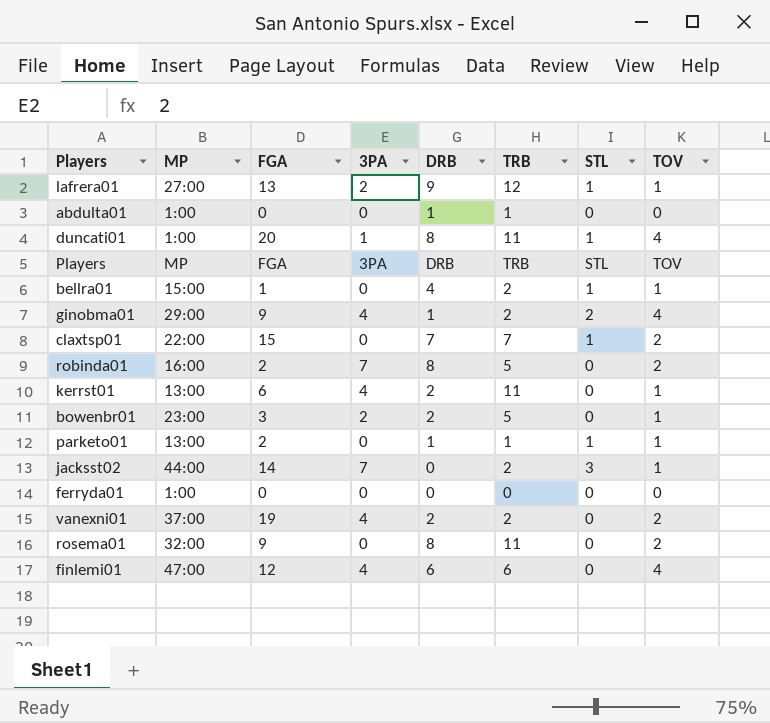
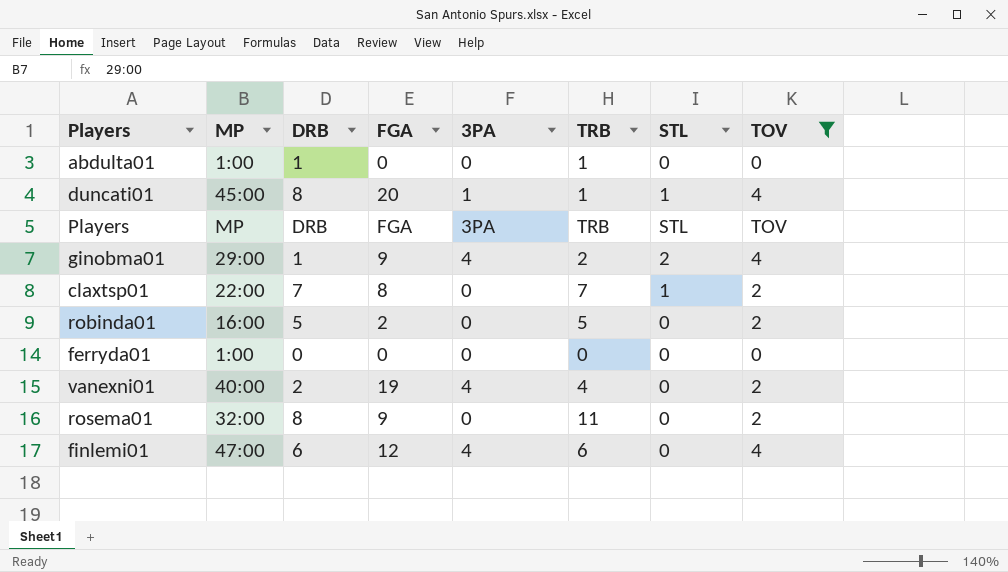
filter: none -> TOV != 1
column DRB | position: 5 -> 3
duncati01 | MP: 1:00 -> 45:00
duncati01 | TRB: 11 -> 1
claxtsp01 | FGA: 15 -> 8
robinda01 | DRB: 8 -> 5
robinda01 | 3PA: 7 -> 0
vanexni01 | MP: 37:00 -> 40:00
vanexni01 | TRB: 2 -> 4

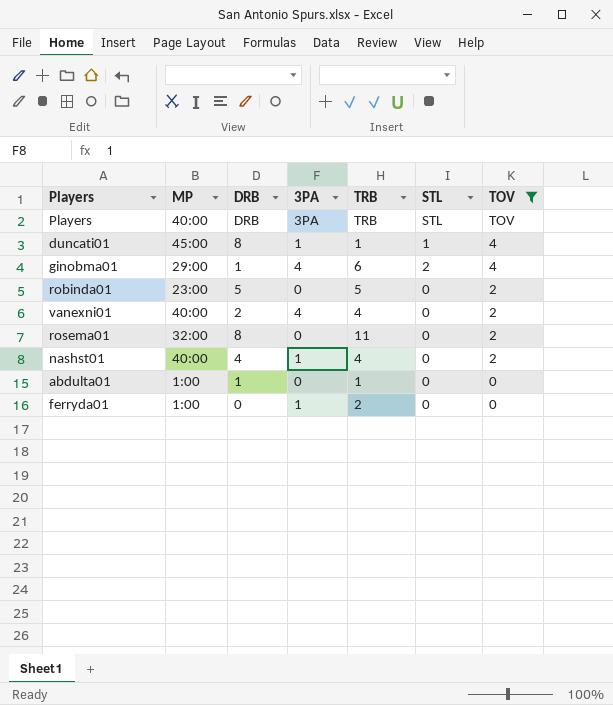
row order: none -> TOV descending
column FGA | position: 4 -> none
row claxtsp01: 22:00 | 7 | 8 | 0 | 7 | 1 | 2 -> none
row finlemi01: 47:00 | 6 | 12 | 4 | 6 | 0 | 4 -> none
Players | MP: MP -> 40:00
ginobma01 | TRB: 2 -> 6
robinda01 | MP: 16:00 -> 23:00
row nashst01: none -> 40:00 | 4 | 1 | 4 | 0 | 2
ferryda01 | 3PA: 0 -> 1
ferryda01 | TRB: 0 -> 2

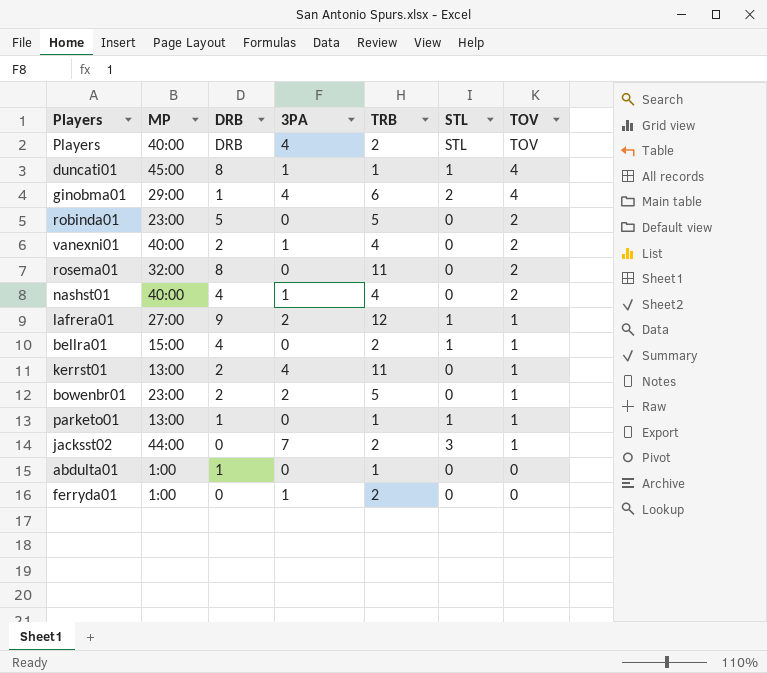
filter: TOV != 1 -> none
Players | 3PA: 3PA -> 4
Players | TRB: TRB -> 2
vanexni01 | 3PA: 4 -> 1

